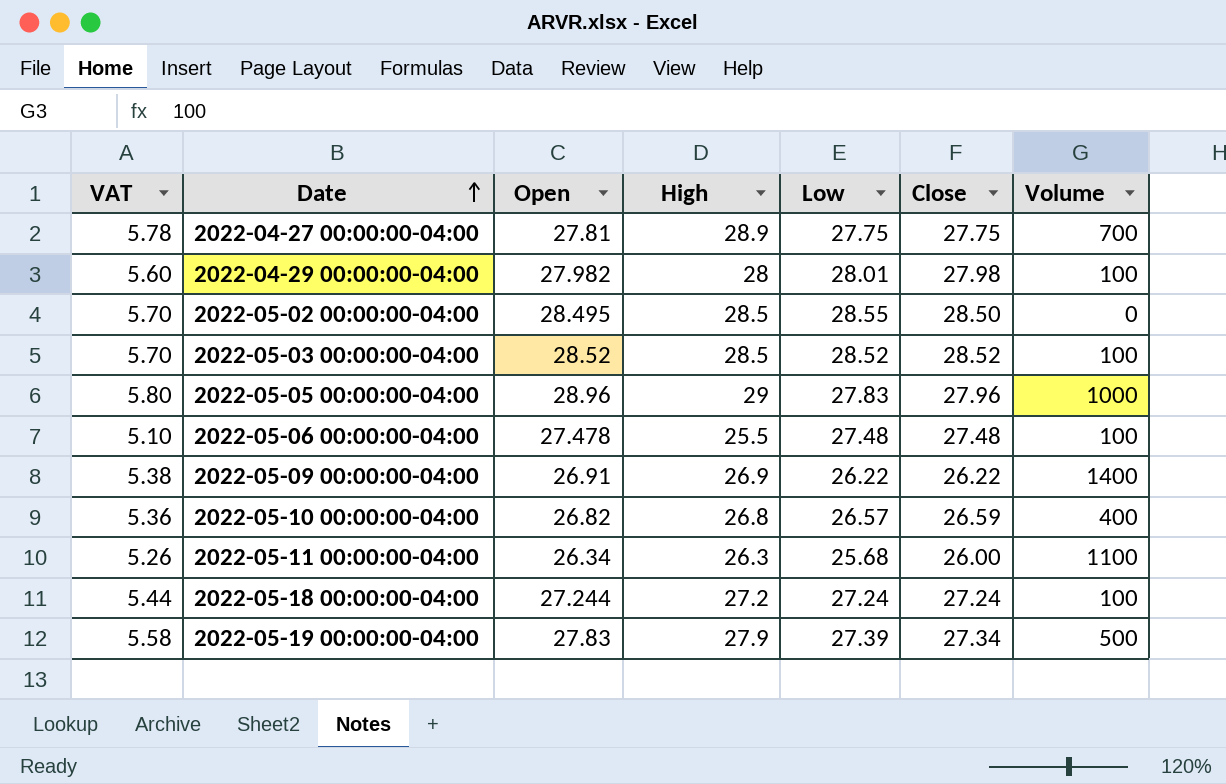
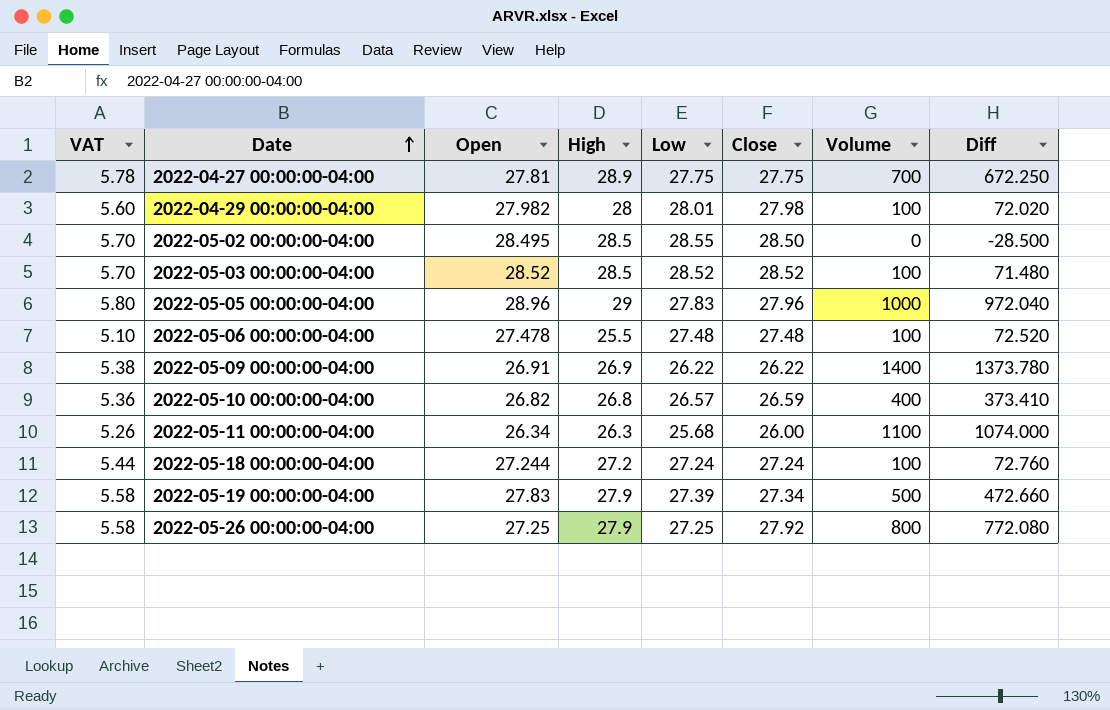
column Diff | formula: none -> [Volume] - [Close]
row 2022-05-26 00:00:00-04:00: none -> 5.58 | 27.25 | 27.9 | 27.25 | 27.92 | 800 | 772.080

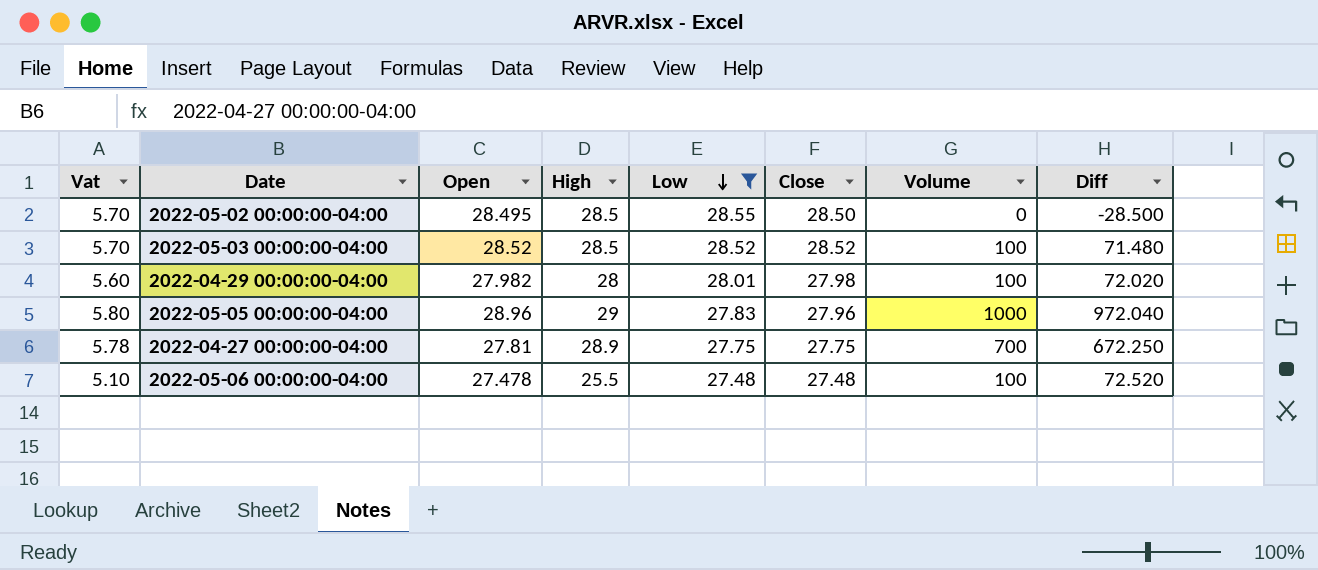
filter: none -> Low >= 27.48
row order: Date ascending -> Low descending
column name: VAT -> Vat

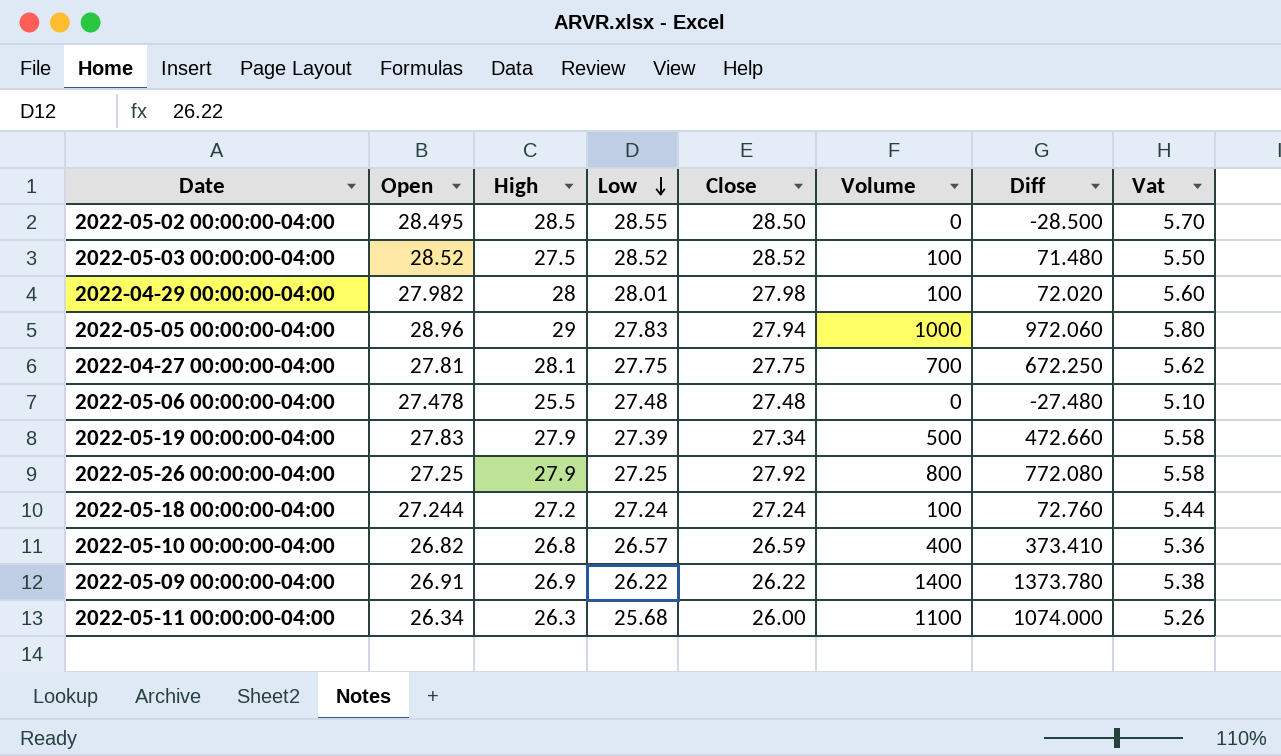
filter: Low >= 27.48 -> none
column Vat | position: 1 -> 8
2022-05-03 00:00:00-04:00 | High: 28.5 -> 27.5
2022-05-03 00:00:00-04:00 | Vat: 5.70 -> 5.50
2022-05-05 00:00:00-04:00 | Close: 27.96 -> 27.94
2022-05-05 00:00:00-04:00 | Diff: 972.040 -> 972.060
2022-04-27 00:00:00-04:00 | High: 28.9 -> 28.1
2022-04-27 00:00:00-04:00 | Vat: 5.78 -> 5.62
2022-05-06 00:00:00-04:00 | Volume: 100 -> 0
2022-05-06 00:00:00-04:00 | Diff: 72.520 -> -27.480

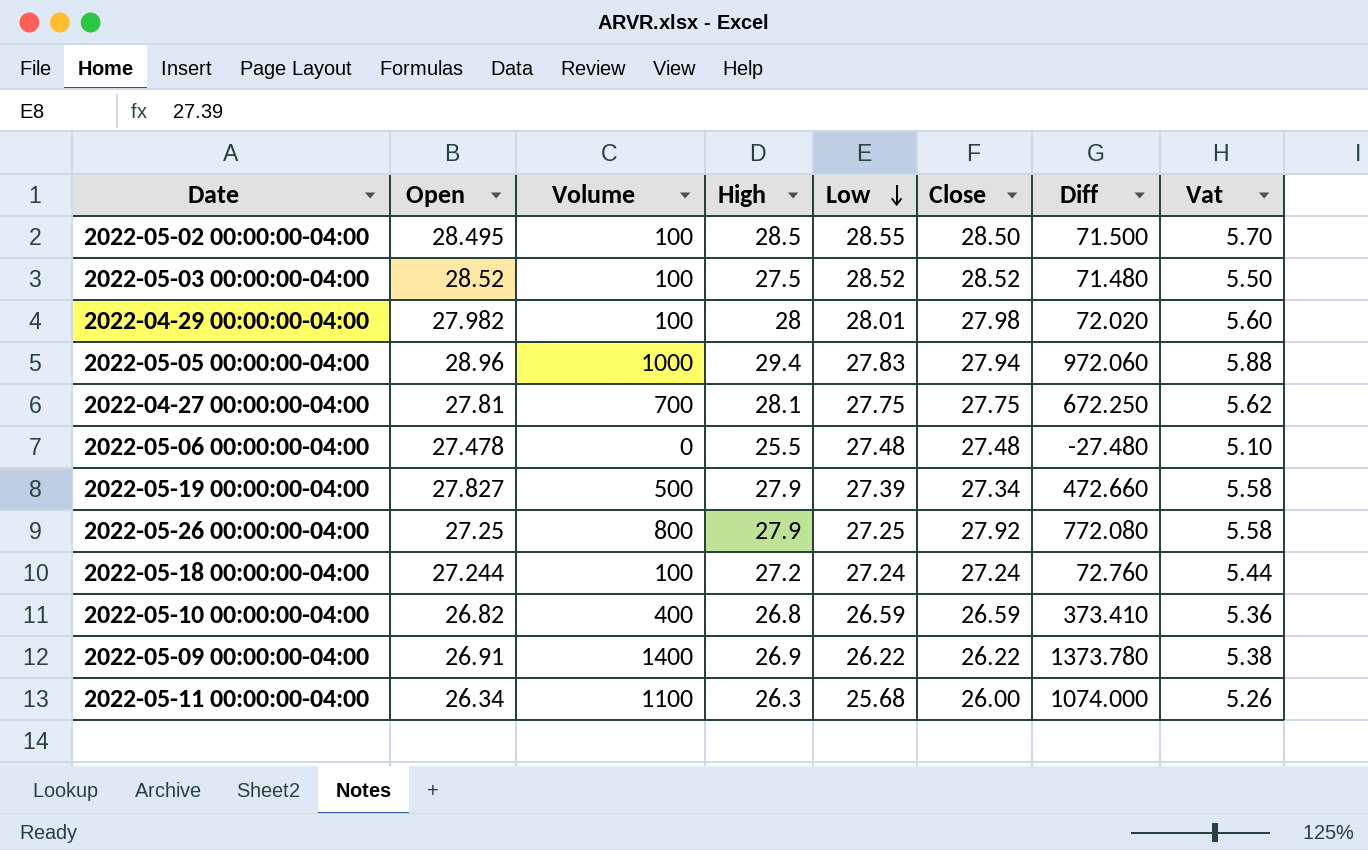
column Volume | position: 6 -> 3
2022-05-02 00:00:00-04:00 | Volume: 0 -> 100
2022-05-02 00:00:00-04:00 | Diff: -28.500 -> 71.500
2022-05-05 00:00:00-04:00 | High: 29 -> 29.4
2022-05-05 00:00:00-04:00 | Vat: 5.80 -> 5.88
2022-05-19 00:00:00-04:00 | Open: 27.83 -> 27.827
2022-05-10 00:00:00-04:00 | Low: 26.57 -> 26.59

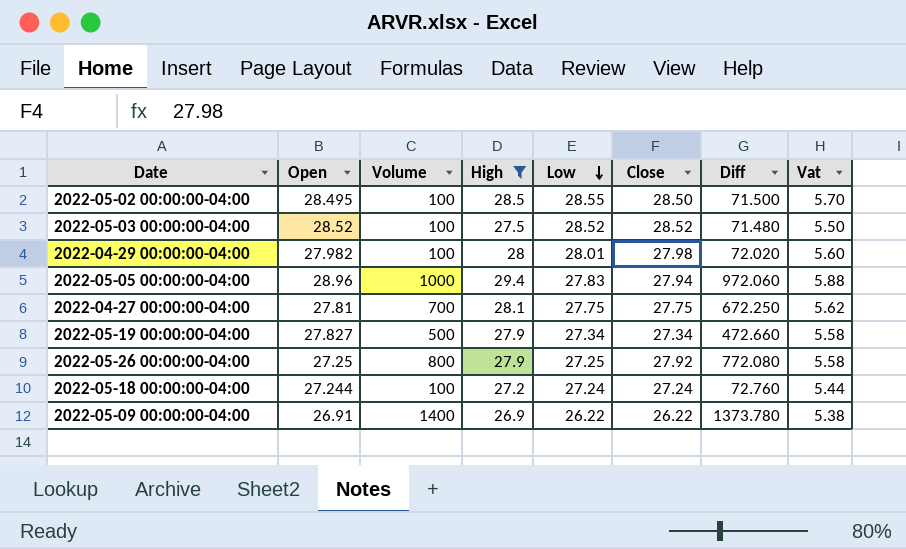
filter: none -> High >= 26.9
2022-05-19 00:00:00-04:00 | Low: 27.39 -> 27.34

